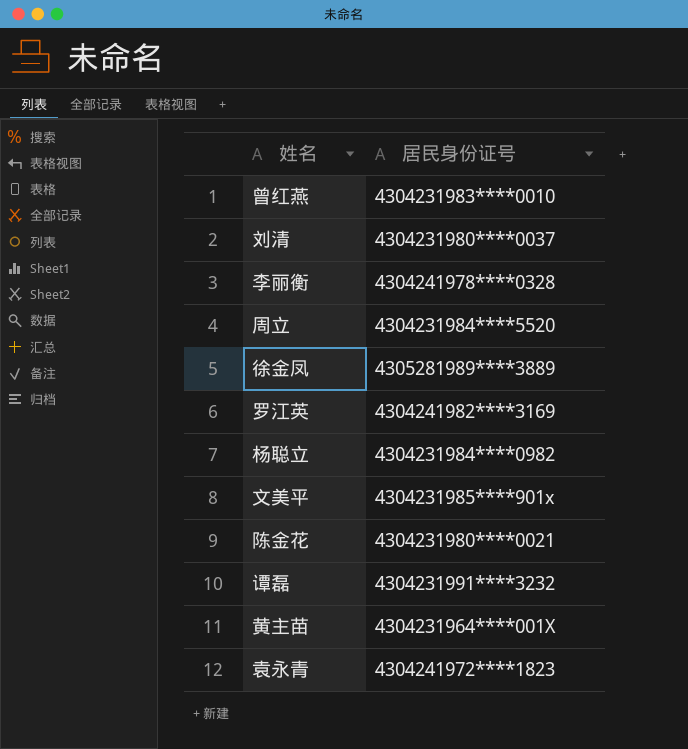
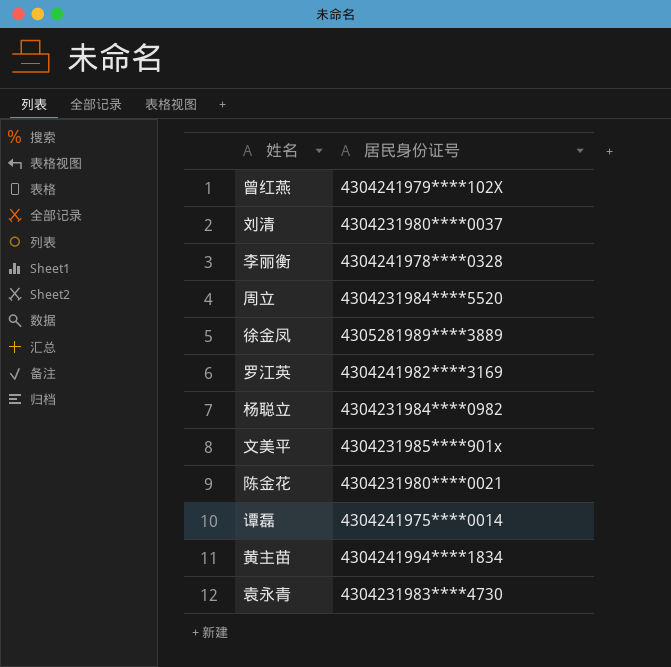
曾红燕 | 居民身份证号: 4304231983****0010 -> 4304241979****102X
谭磊 | 居民身份证号: 4304231991****3232 -> 4304241975****0014
黄主苗 | 居民身份证号: 4304231964****001X -> 4304241994****1834
袁永青 | 居民身份证号: 4304241972****1823 -> 4304231983****4730

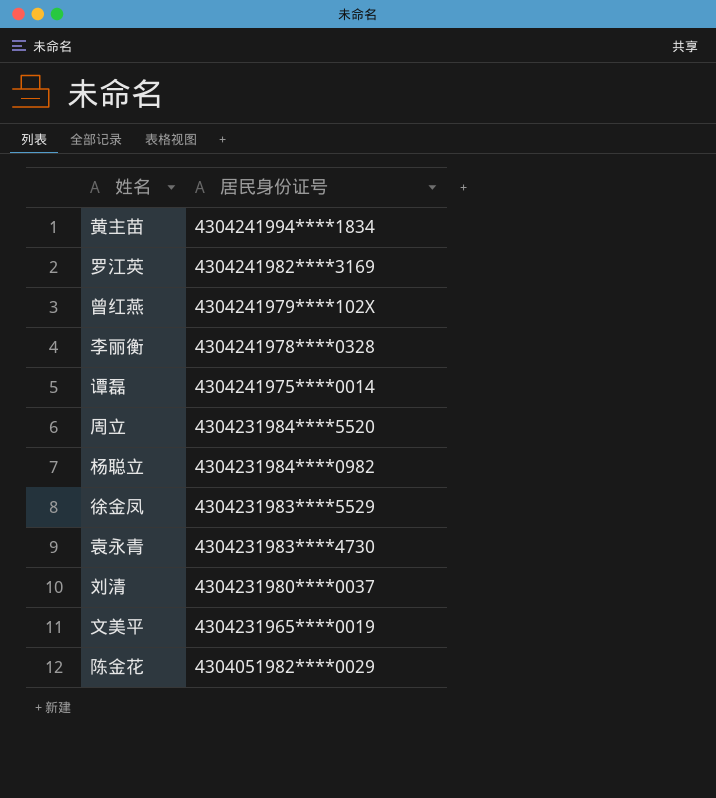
row order: none -> 居民身份证号 descending
徐金凤 | 居民身份证号: 4305281989****3889 -> 4304231983****5529
文美平 | 居民身份证号: 4304231985****901x -> 4304231965****0019
陈金花 | 居民身份证号: 4304231980****0021 -> 4304051982****0029

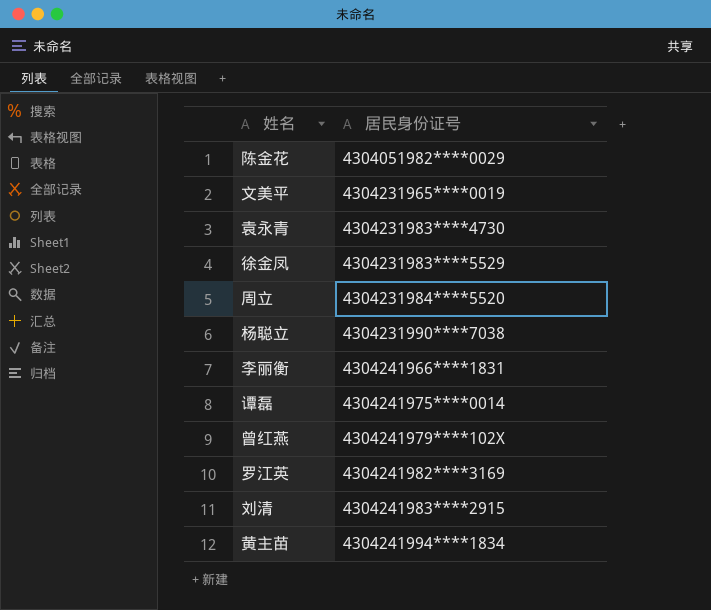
row order: 居民身份证号 descending -> 居民身份证号 ascending
杨聪立 | 居民身份证号: 4304231984****0982 -> 4304231990****7038
李丽衡 | 居民身份证号: 4304241978****0328 -> 4304241966****1831
刘清 | 居民身份证号: 4304231980****0037 -> 4304241983****2915

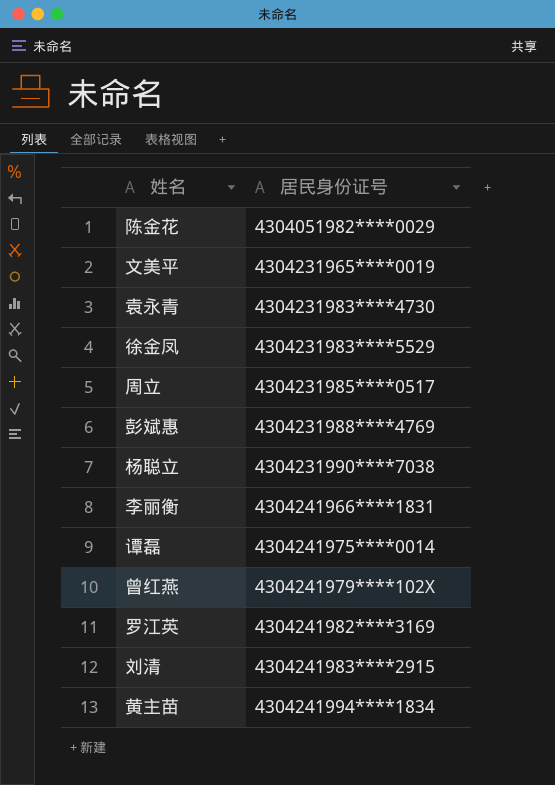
周立 | 居民身份证号: 4304231984****5520 -> 4304231985****0517
row 彭斌惠: none -> 4304231988****4769

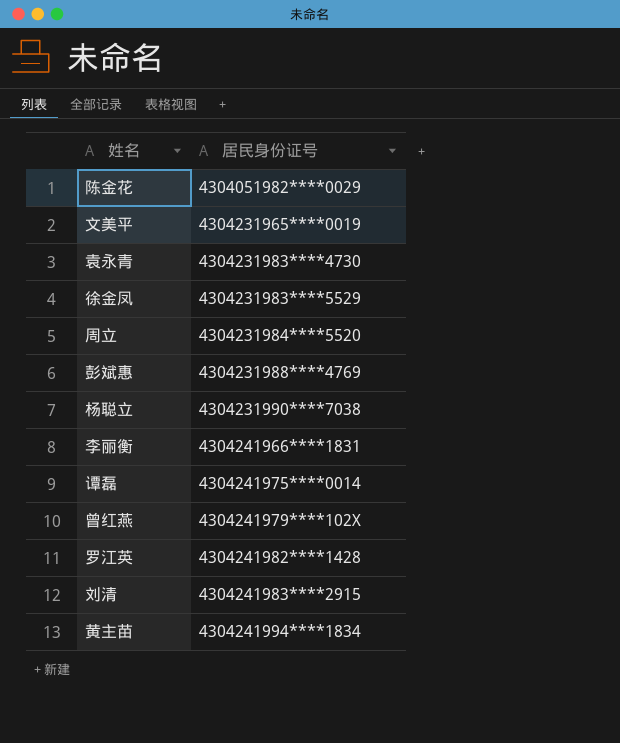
周立 | 居民身份证号: 4304231985****0517 -> 4304231984****5520
罗江英 | 居民身份证号: 4304241982****3169 -> 4304241982****1428

